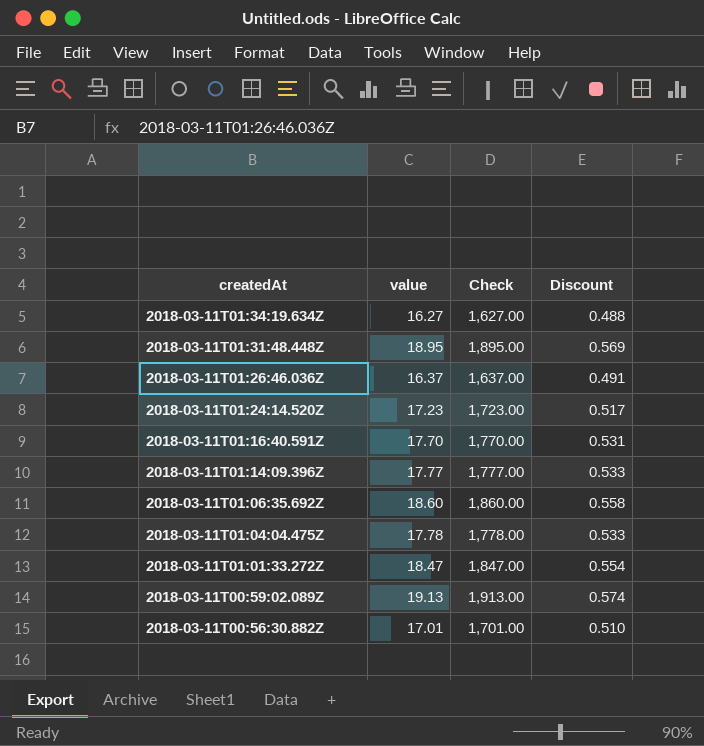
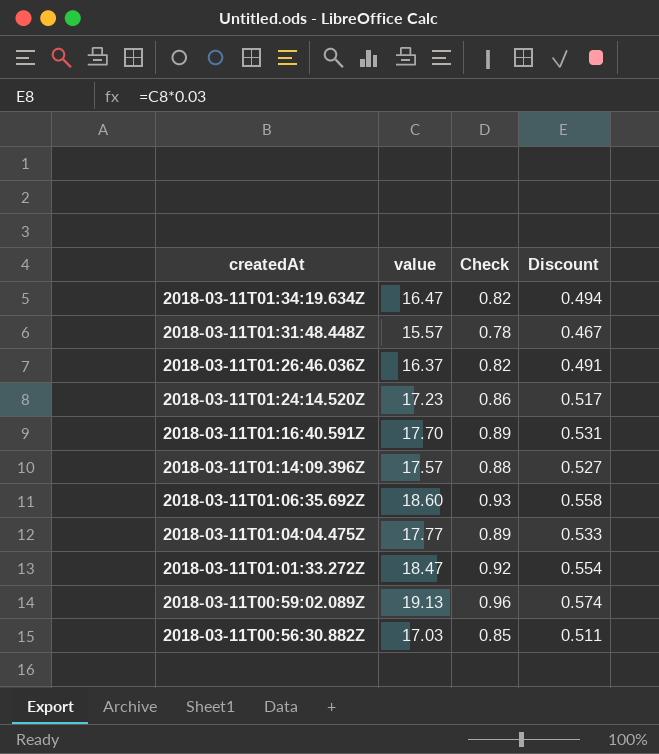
column Check | formula: [value] * 100 -> [value] * 0.05
2018-03-11T01:34:19.634Z | value: 16.27 -> 16.47
2018-03-11T01:34:19.634Z | Discount: 0.488 -> 0.494
2018-03-11T01:31:48.448Z | value: 18.95 -> 15.57
2018-03-11T01:31:48.448Z | Discount: 0.569 -> 0.467
2018-03-11T01:14:09.396Z | value: 17.77 -> 17.57
2018-03-11T01:14:09.396Z | Discount: 0.533 -> 0.527
2018-03-11T01:04:04.475Z | value: 17.78 -> 17.77
2018-03-11T00:56:30.882Z | value: 17.01 -> 17.03
2018-03-11T00:56:30.882Z | Discount: 0.510 -> 0.511

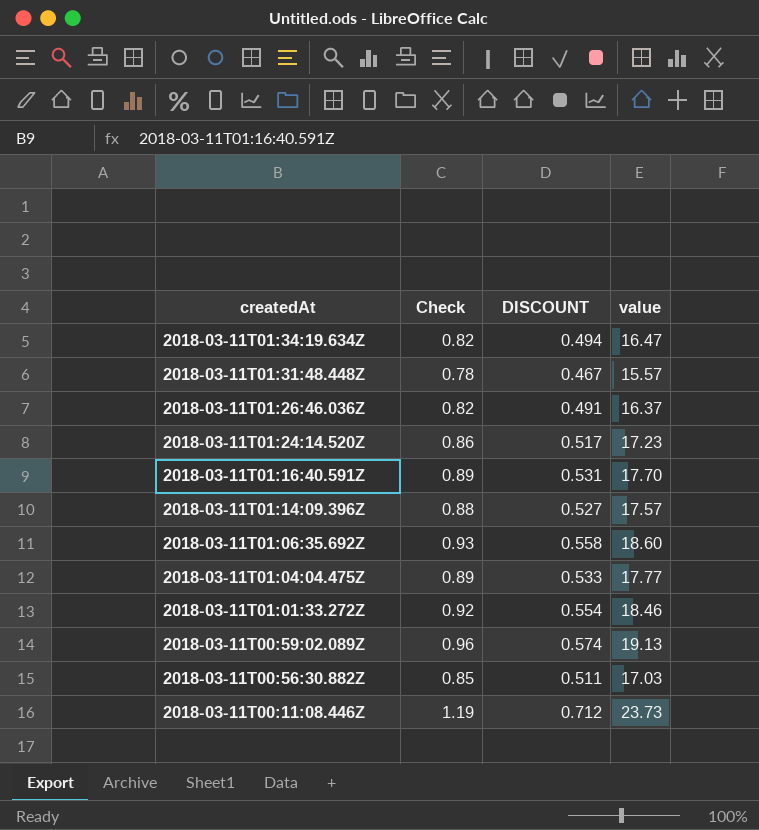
column name: Discount -> DISCOUNT
column value | position: 2 -> 4
2018-03-11T01:01:33.272Z | value: 18.47 -> 18.46
row 2018-03-11T00:11:08.446Z: none -> 1.19 | 0.712 | 23.73

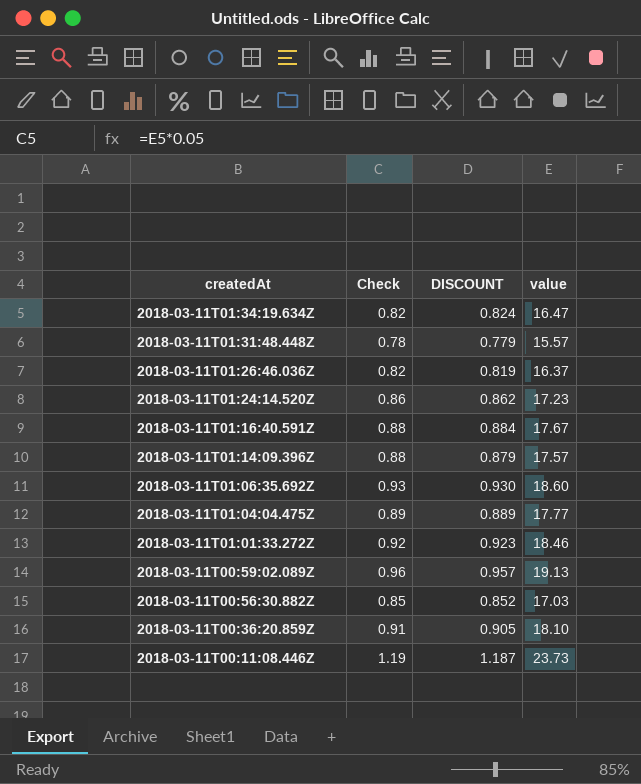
column DISCOUNT | formula: [value] * 0.03 -> [value] * 0.05
2018-03-11T01:16:40.591Z | Check: 0.89 -> 0.88
2018-03-11T01:16:40.591Z | value: 17.70 -> 17.67
row 2018-03-11T00:36:20.859Z: none -> 0.91 | 0.905 | 18.10

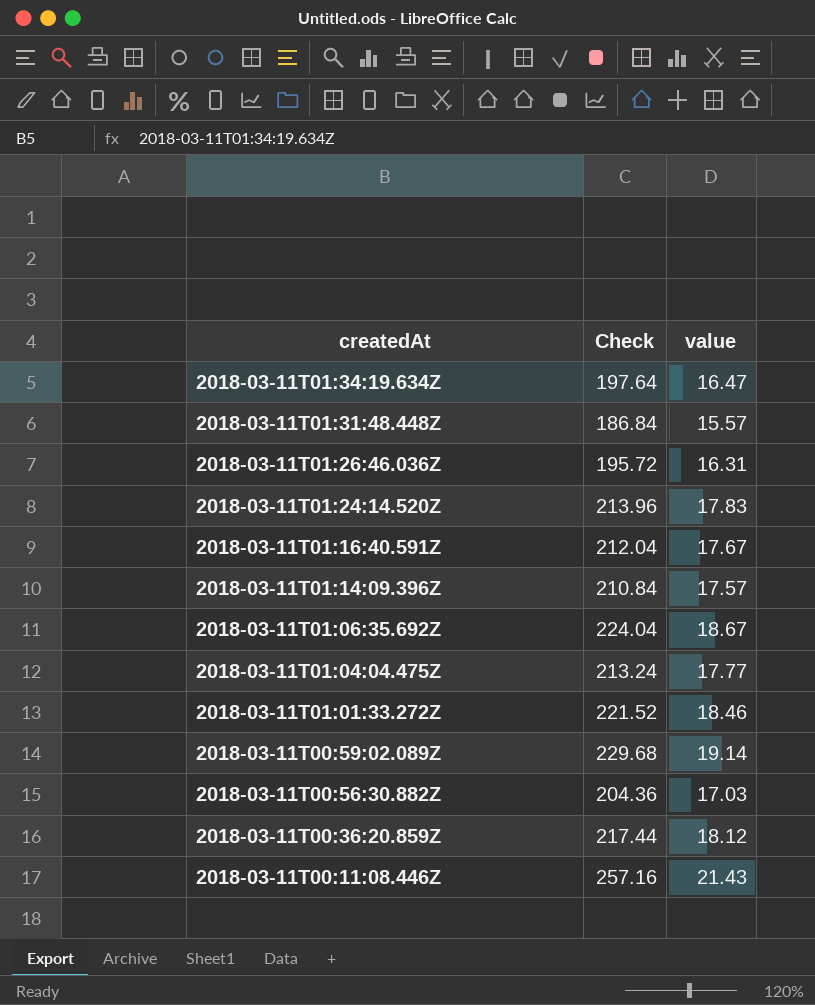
column DISCOUNT | formula: [value] * 0.05 -> none
column Check | formula: [value] * 0.05 -> [value] * 12
2018-03-11T01:26:46.036Z | value: 16.37 -> 16.31
2018-03-11T01:24:14.520Z | value: 17.23 -> 17.83
2018-03-11T01:06:35.692Z | value: 18.60 -> 18.67
2018-03-11T00:59:02.089Z | value: 19.13 -> 19.14
2018-03-11T00:36:20.859Z | value: 18.10 -> 18.12
2018-03-11T00:11:08.446Z | value: 23.73 -> 21.43

